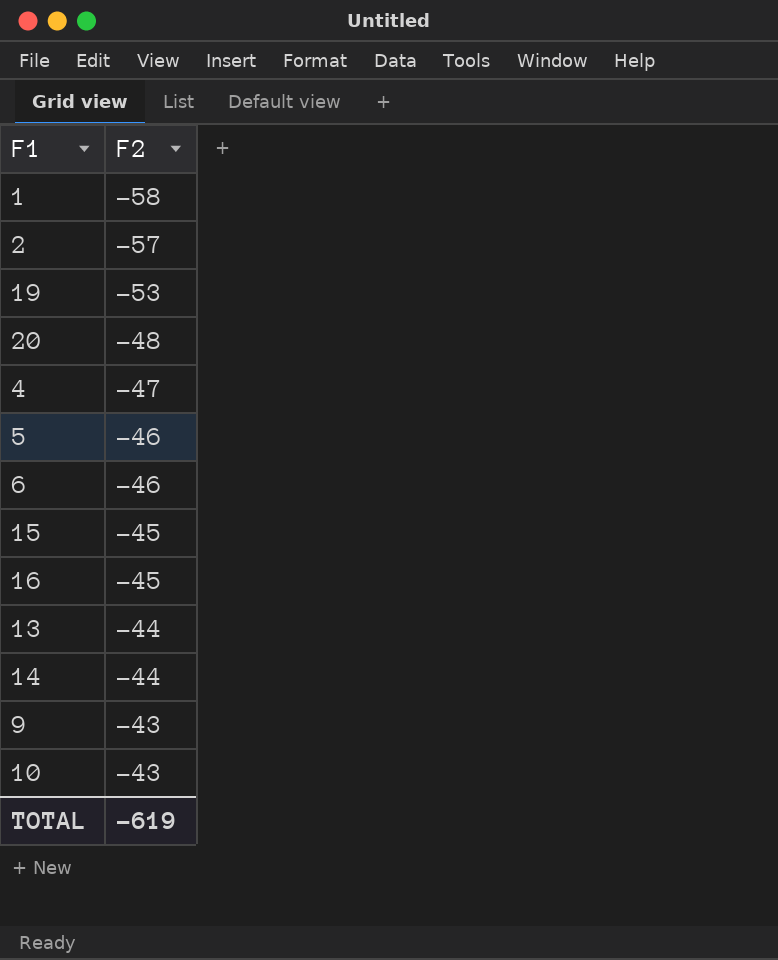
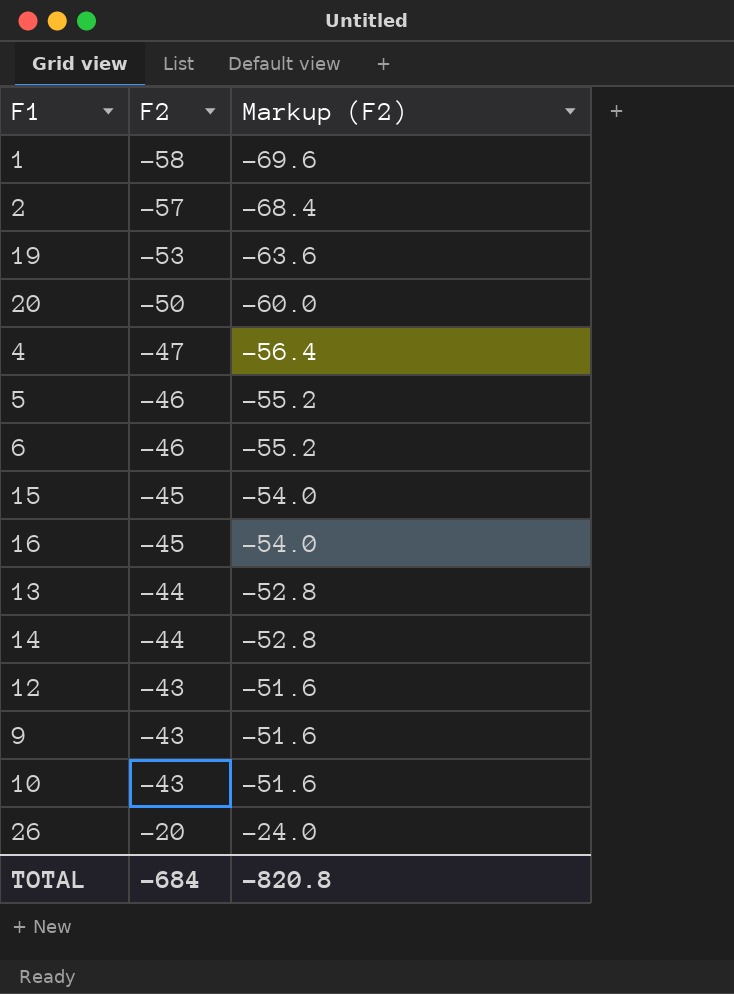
column Markup (F2) | formula: none -> [F2] * 1.2
20 | F2: -48 -> -50
row 12: none -> -43 | -51.6
row 26: none -> -20 | -24.0
TOTAL | F2: -619 -> -684

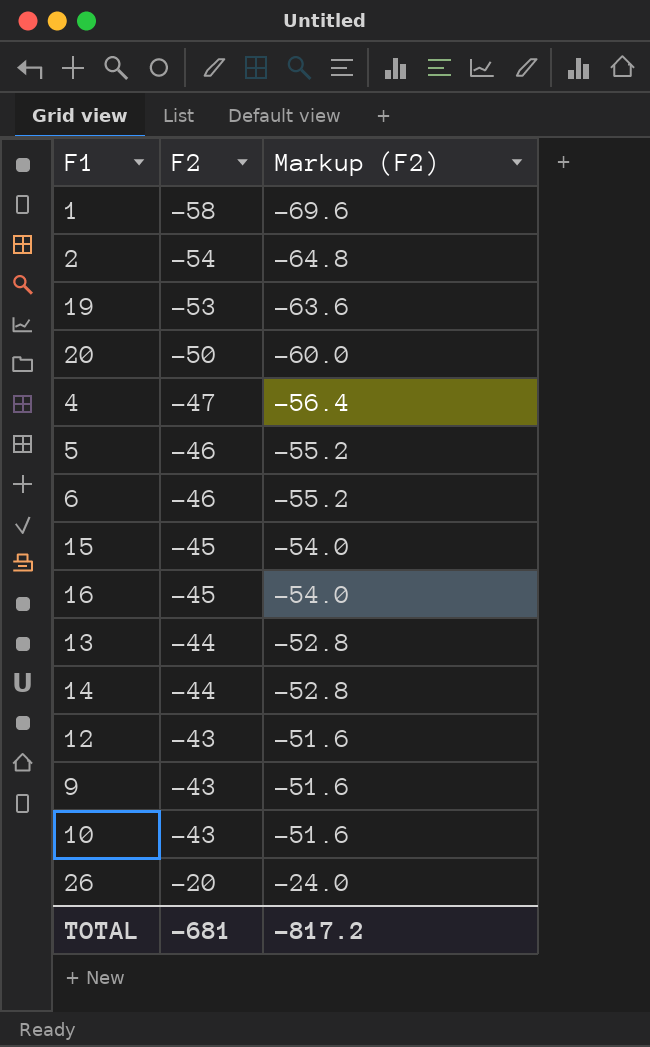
2 | F2: -57 -> -54
2 | Markup (F2): -68.4 -> -64.8
TOTAL | F2: -684 -> -681
TOTAL | Markup (F2): -820.8 -> -817.2

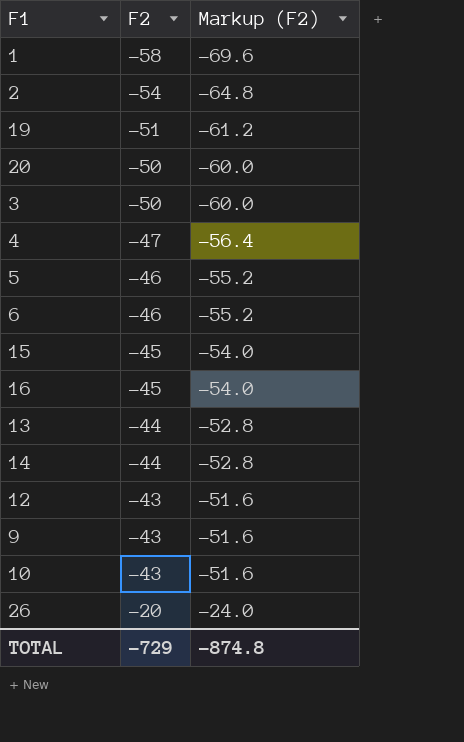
19 | F2: -53 -> -51
19 | Markup (F2): -63.6 -> -61.2
row 3: none -> -50 | -60.0
TOTAL | F2: -681 -> -729
TOTAL | Markup (F2): -817.2 -> -874.8

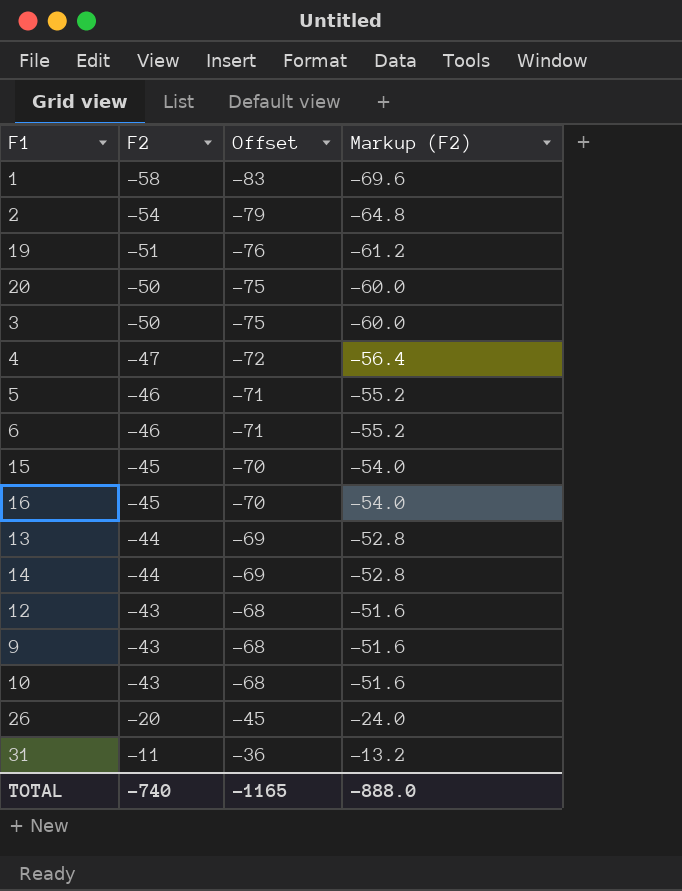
column Offset | formula: none -> [F2] - 25
row 31: none -> -11 | -36 | -13.2
TOTAL | F2: -729 -> -740
TOTAL | Markup (F2): -874.8 -> -888.0

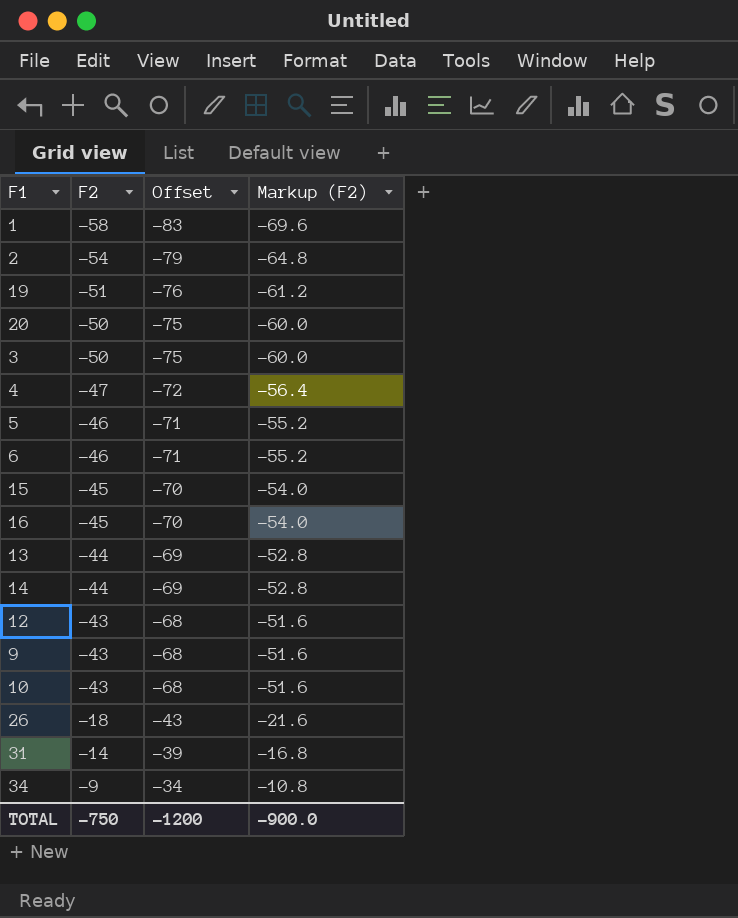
26 | F2: -20 -> -18
26 | Offset: -45 -> -43
26 | Markup (F2): -24.0 -> -21.6
31 | F2: -11 -> -14
31 | Offset: -36 -> -39
31 | Markup (F2): -13.2 -> -16.8
row 34: none -> -9 | -34 | -10.8
TOTAL | F2: -740 -> -750
TOTAL | Offset: -1165 -> -1200
TOTAL | Markup (F2): -888.0 -> -900.0

